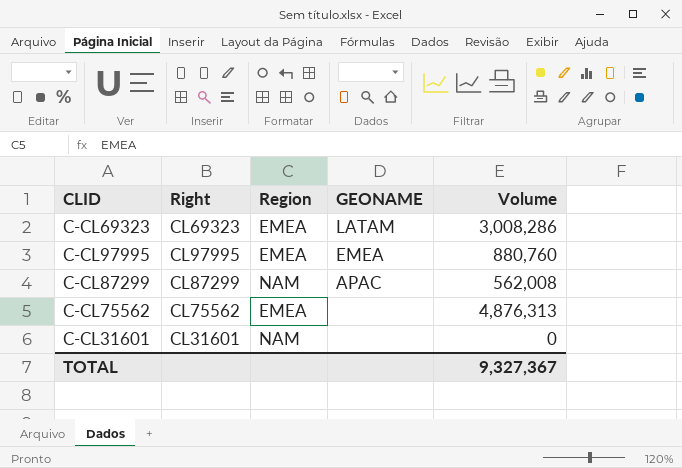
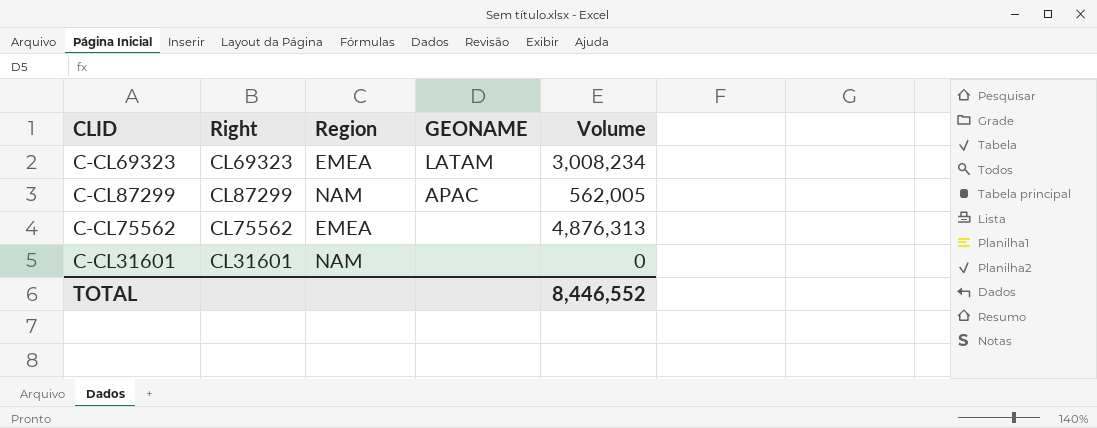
row C-CL97995: CL97995 | EMEA | EMEA | 880,760 -> none
C-CL69323 | Volume: 3,008,286 -> 3,008,234
C-CL87299 | Volume: 562,008 -> 562,005
TOTAL | Volume: 9,327,367 -> 8,446,552

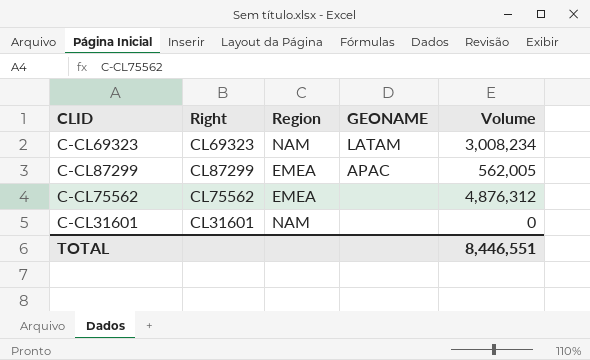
C-CL69323 | Region: EMEA -> NAM
C-CL87299 | Region: NAM -> EMEA
C-CL75562 | Volume: 4,876,313 -> 4,876,312
TOTAL | Volume: 8,446,552 -> 8,446,551

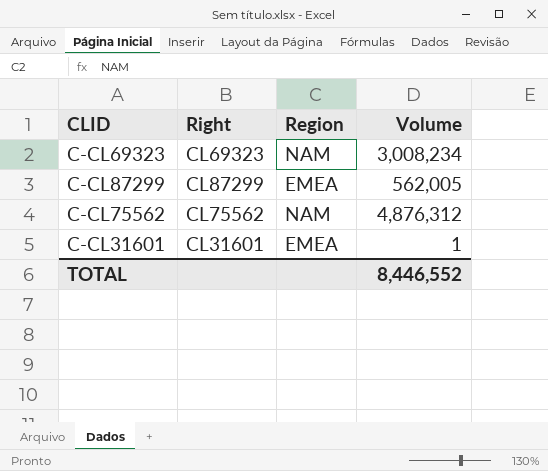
column GEONAME | position: 4 -> none
C-CL75562 | Region: EMEA -> NAM
C-CL31601 | Region: NAM -> EMEA
C-CL31601 | Volume: 0 -> 1
TOTAL | Volume: 8,446,551 -> 8,446,552

